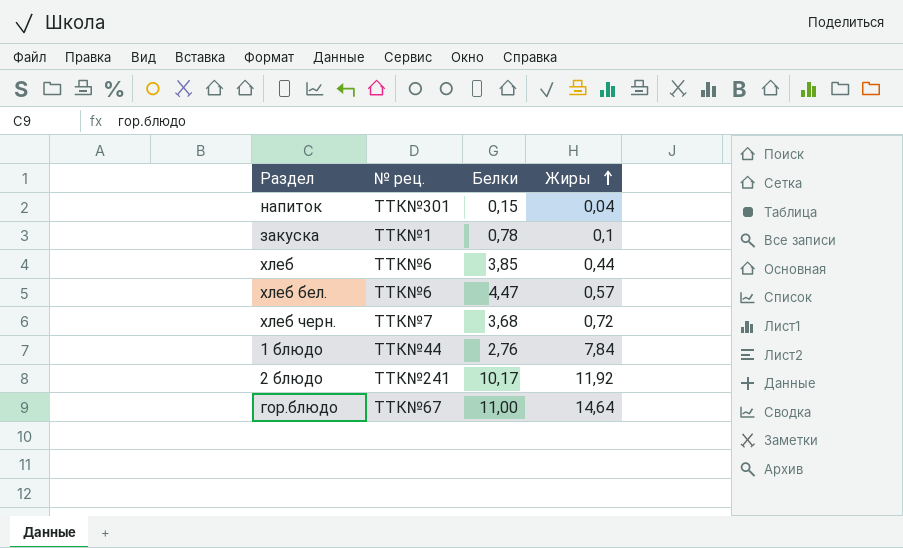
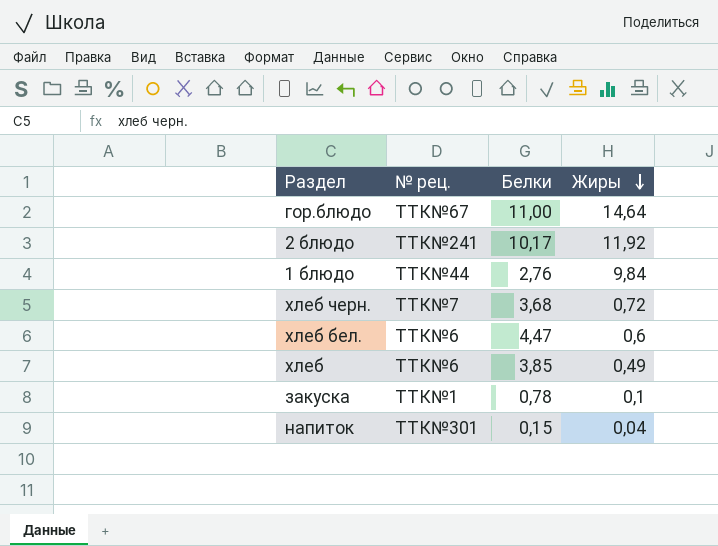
row order: Жиры ascending -> Жиры descending
1 блюдо | Жиры: 7,84 -> 9,84
хлеб бел. | Жиры: 0,57 -> 0,6
хлеб | Жиры: 0,44 -> 0,49

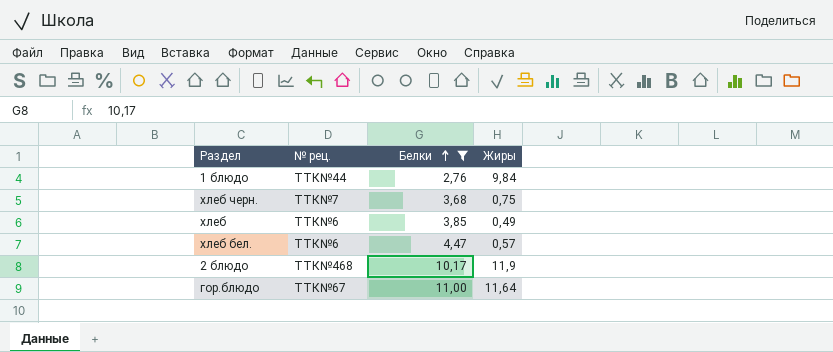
filter: none -> Белки >= 2,76
row order: Жиры descending -> Белки ascending
хлеб черн. | Жиры: 0,72 -> 0,75
хлеб бел. | Жиры: 0,6 -> 0,57
2 блюдо | № рец.: ТТК№241 -> ТТК№468
2 блюдо | Жиры: 11,92 -> 11,9
гор.блюдо | Жиры: 14,64 -> 11,64

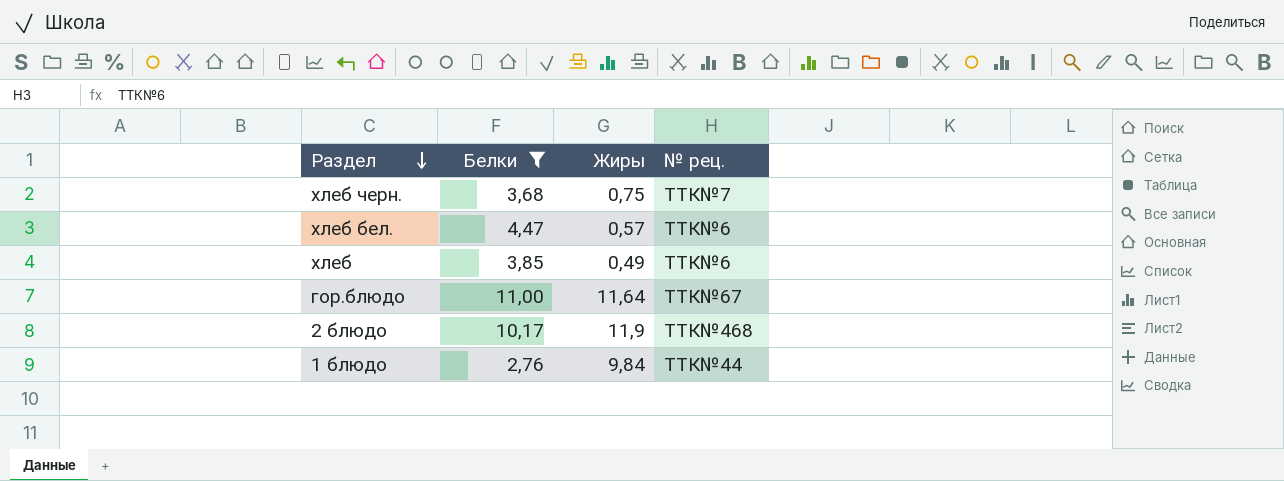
row order: Белки ascending -> Раздел descending
column № рец. | position: 2 -> 4

